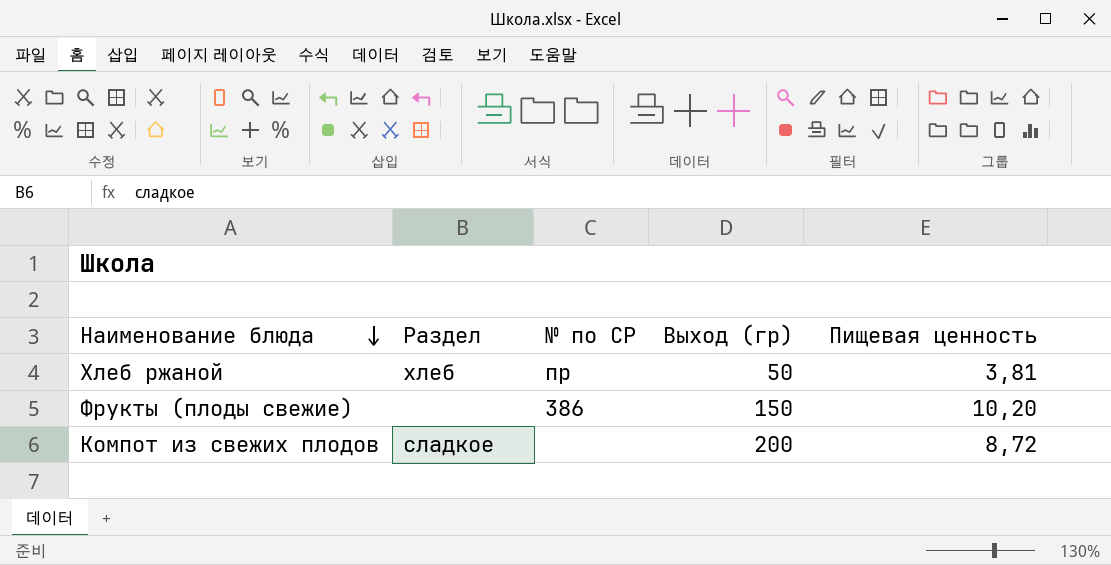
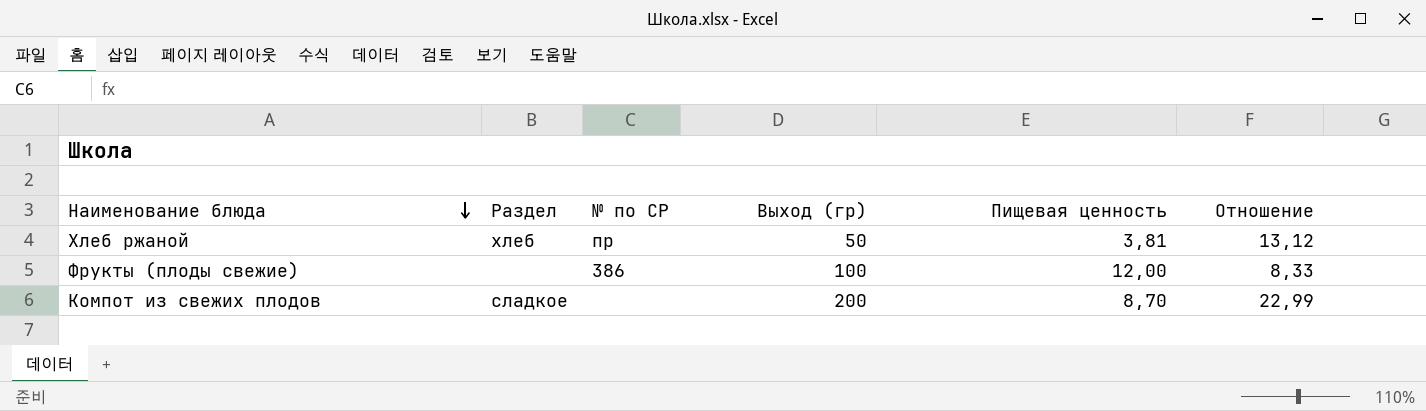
column Отношение | formula: none -> [Выход (гр)] / [Пищевая ценность]
Фрукты (плоды свежие) | Выход (гр): 150 -> 100
Фрукты (плоды свежие) | Пищевая ценность: 10,20 -> 12,00
Компот из свежих плодов | Пищевая ценность: 8,72 -> 8,70

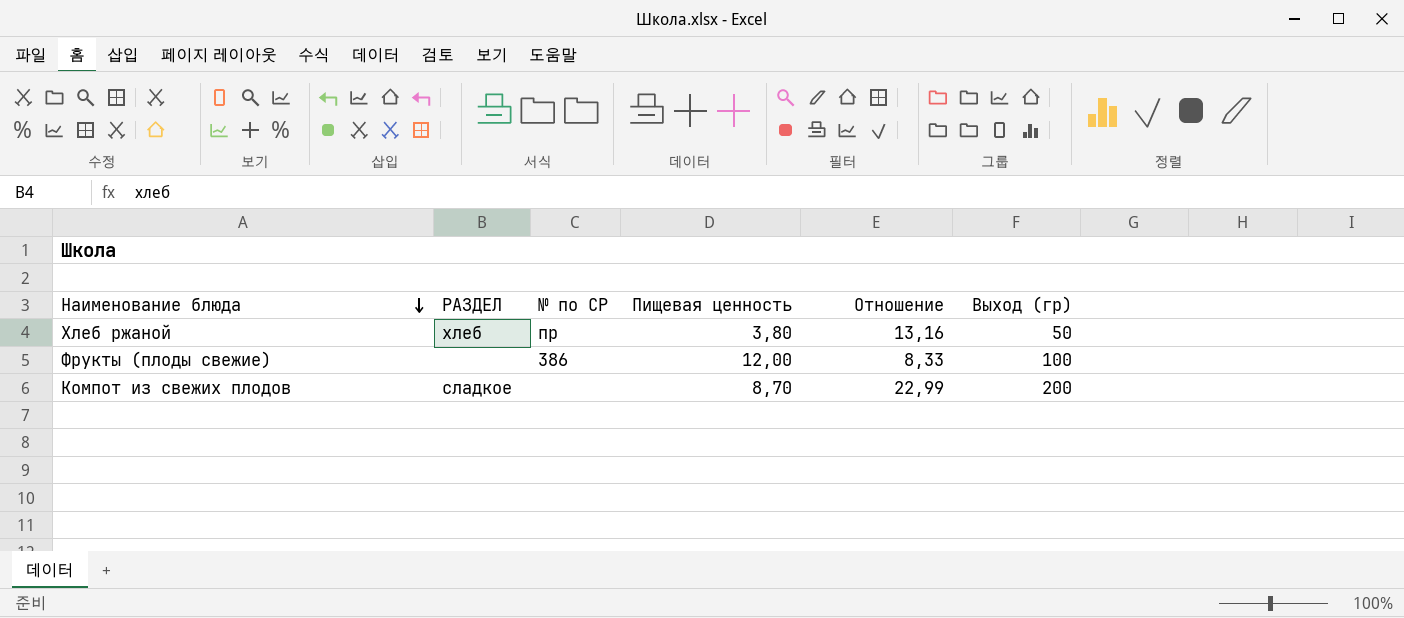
column name: Раздел -> РАЗДЕЛ
column Выход (гр) | position: 4 -> 6
Хлеб ржаной | Пищевая ценность: 3,81 -> 3,80
Хлеб ржаной | Отношение: 13,12 -> 13,16

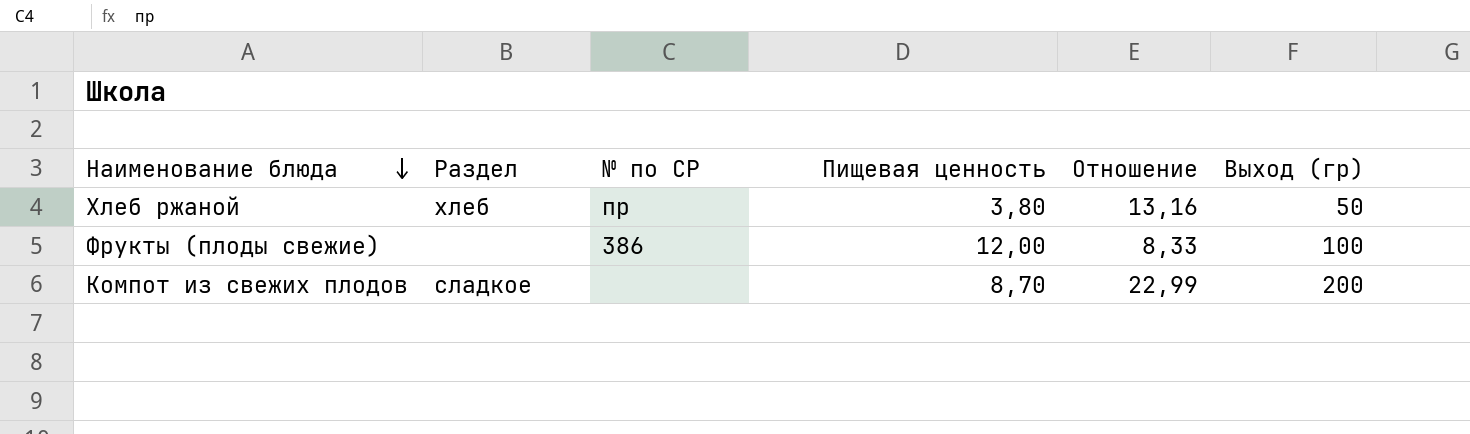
column name: РАЗДЕЛ -> Раздел

